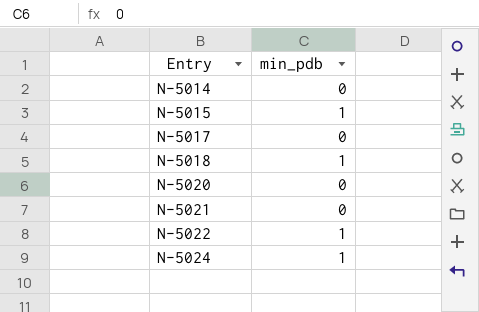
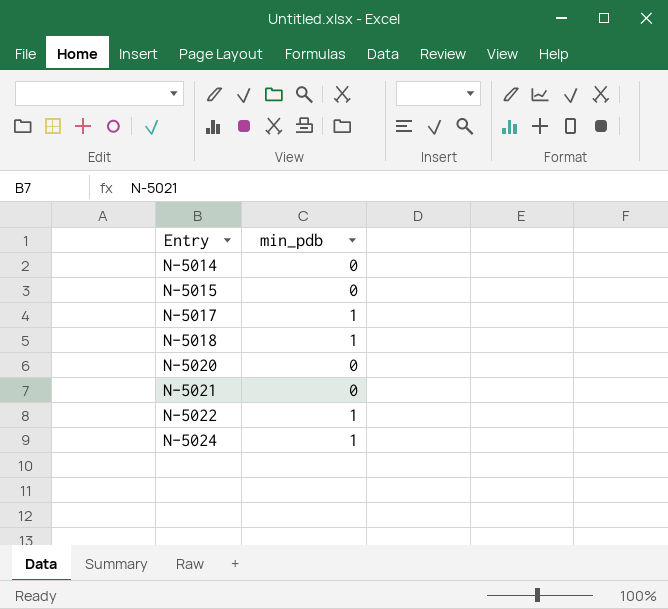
N-5015 | min_pdb: 1 -> 0
N-5017 | min_pdb: 0 -> 1

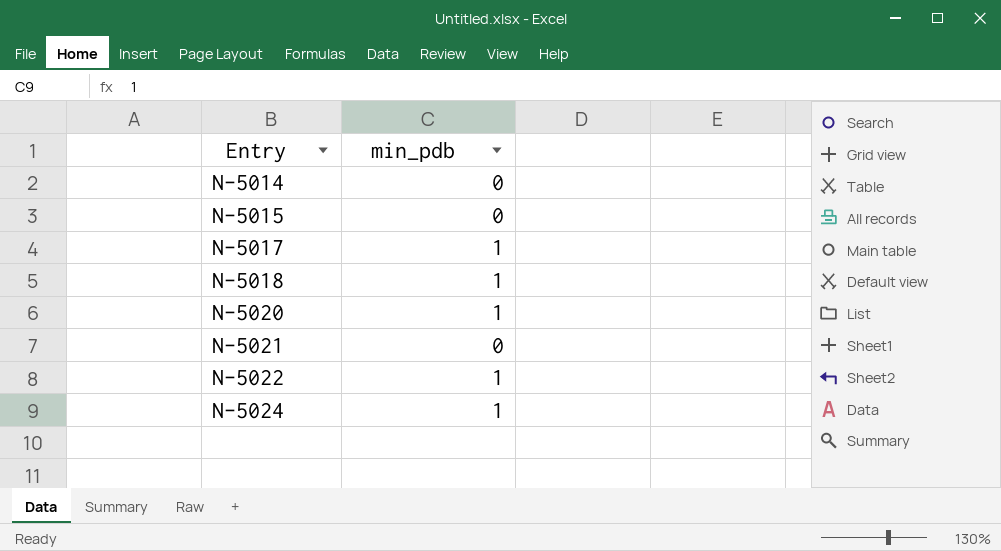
N-5020 | min_pdb: 0 -> 1

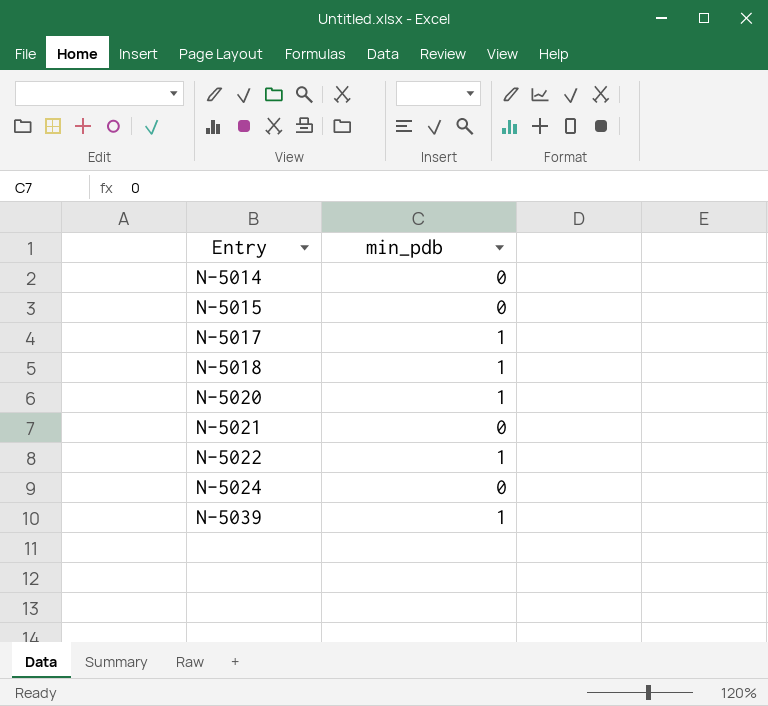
N-5024 | min_pdb: 1 -> 0
row N-5039: none -> 1

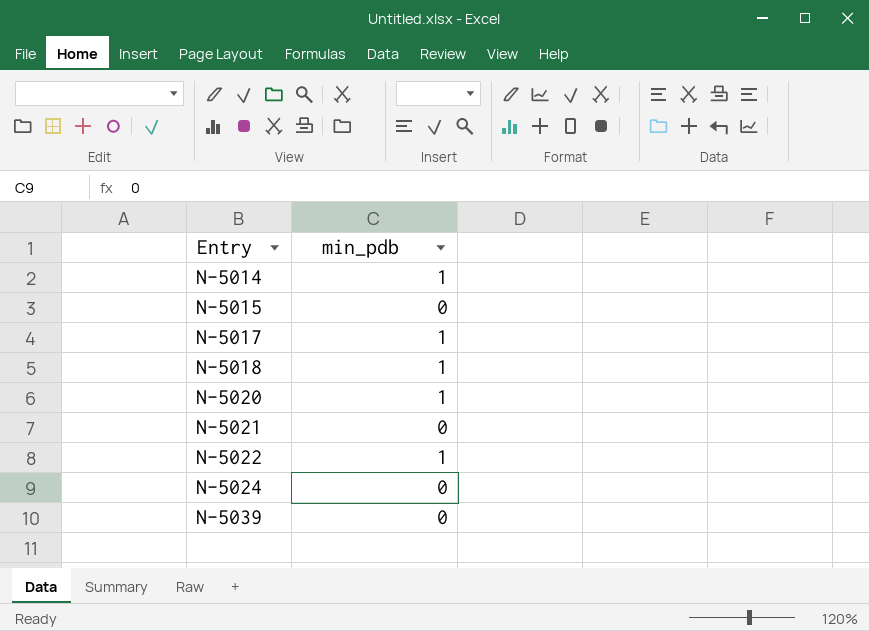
N-5014 | min_pdb: 0 -> 1
N-5039 | min_pdb: 1 -> 0

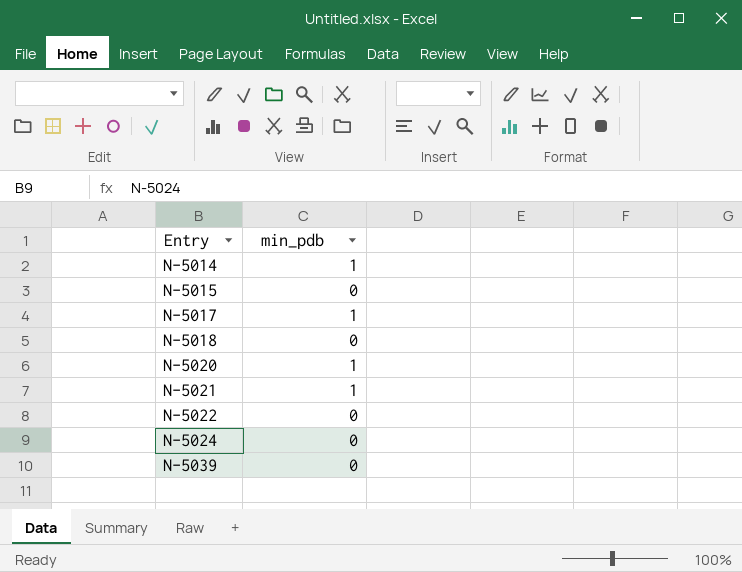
N-5018 | min_pdb: 1 -> 0
N-5021 | min_pdb: 0 -> 1
N-5022 | min_pdb: 1 -> 0

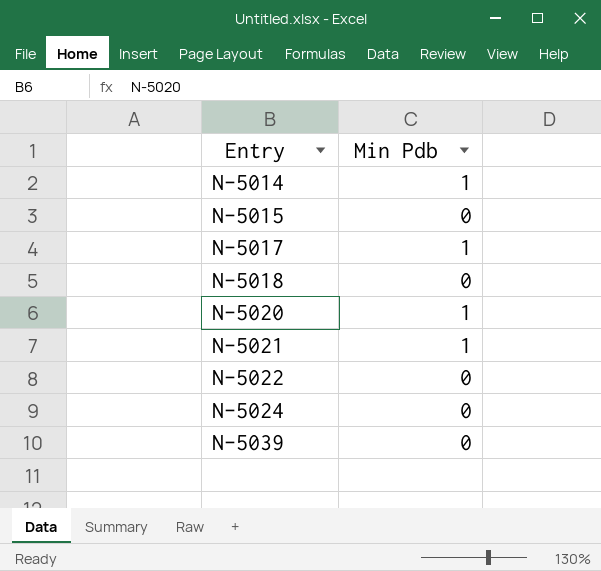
column name: min_pdb -> Min Pdb

